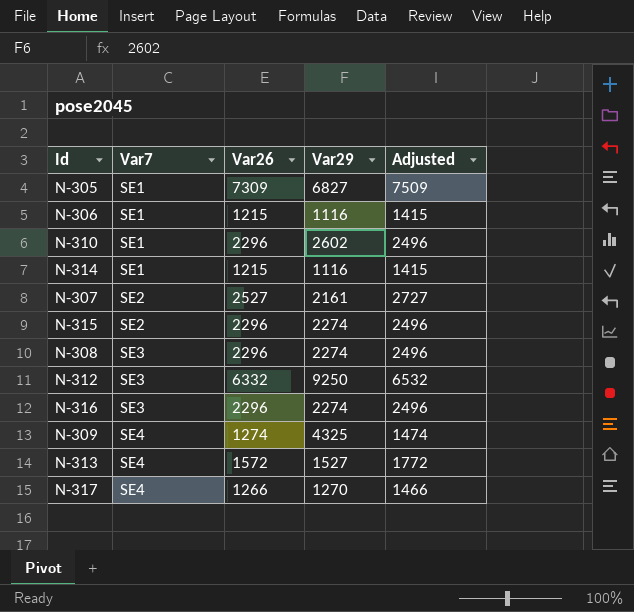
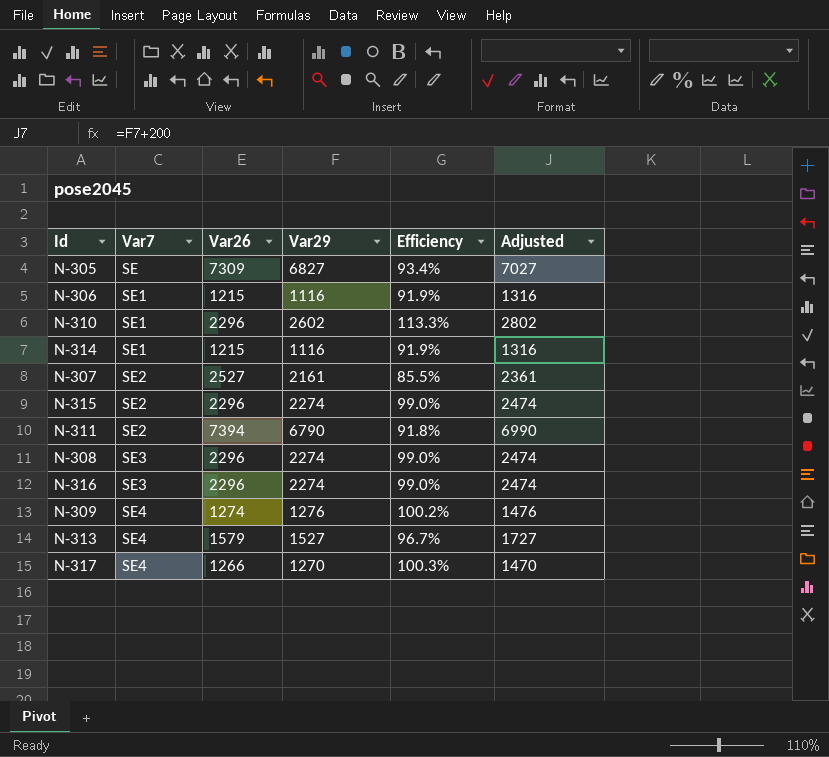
column Efficiency | formula: none -> [Var29] / [Var26]
column Adjusted | formula: [Var26] + 200 -> [Var29] + 200
row N-312: SE3 | 6332 | 9250 | 6532 -> none
N-305 | Var7: SE1 -> SE
row N-311: none -> SE2 | 7394 | 6790 | 91.8% | 6990
N-309 | Var29: 4325 -> 1276
N-313 | Var26: 1572 -> 1579

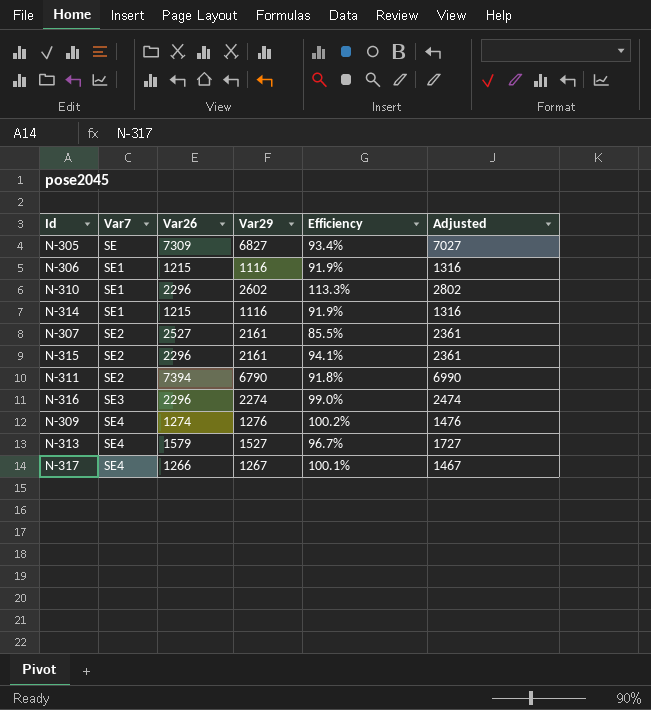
row N-308: SE3 | 2296 | 2274 | 99.0% | 2474 -> none
N-315 | Var29: 2274 -> 2161
N-315 | Efficiency: 99.0% -> 94.1%
N-315 | Adjusted: 2474 -> 2361
N-317 | Var29: 1270 -> 1267
N-317 | Efficiency: 100.3% -> 100.1%
N-317 | Adjusted: 1470 -> 1467

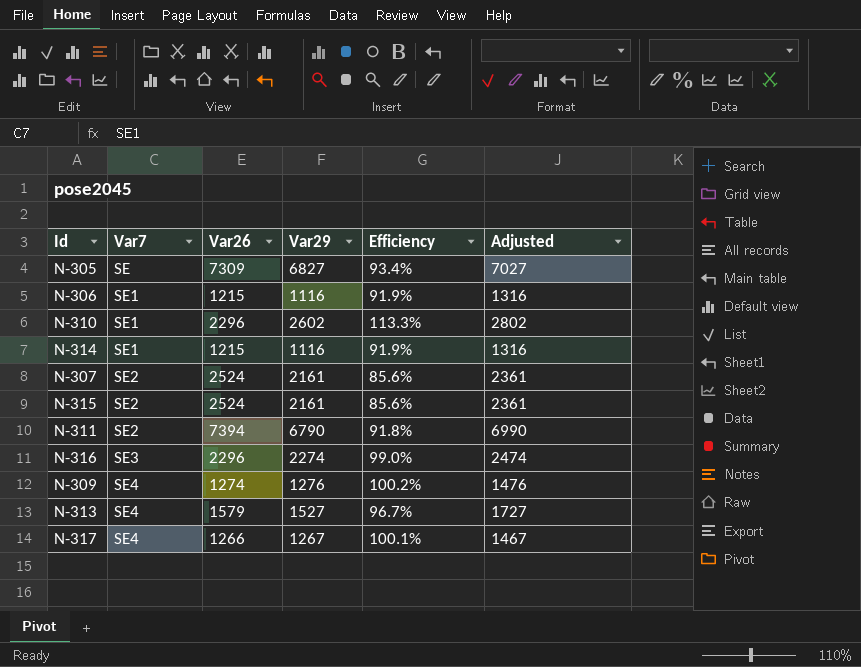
N-307 | Var26: 2527 -> 2524
N-307 | Efficiency: 85.5% -> 85.6%
N-315 | Var26: 2296 -> 2524
N-315 | Efficiency: 94.1% -> 85.6%

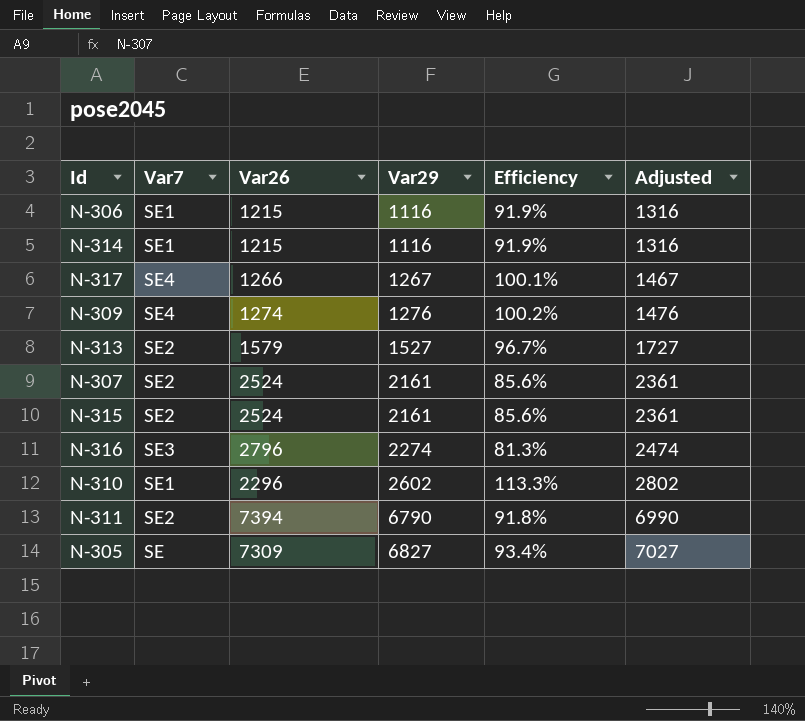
row order: Var7 ascending -> Var29 ascending
N-313 | Var7: SE4 -> SE2
N-316 | Var26: 2296 -> 2796
N-316 | Efficiency: 99.0% -> 81.3%

